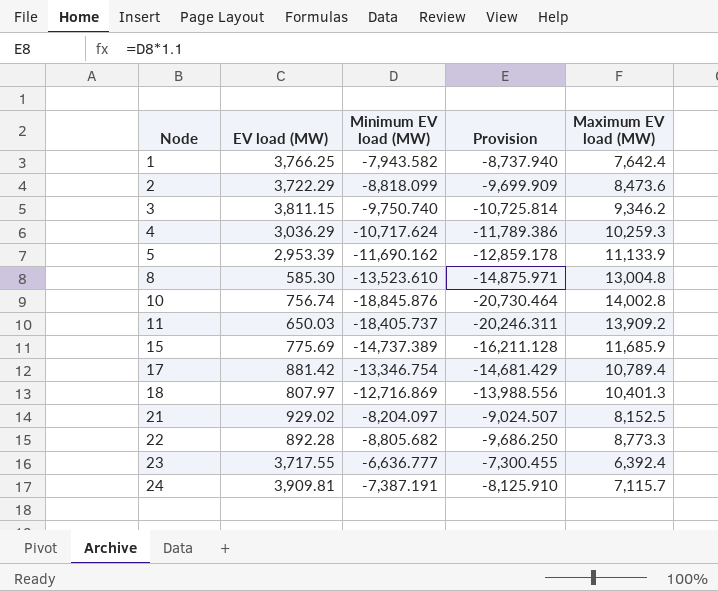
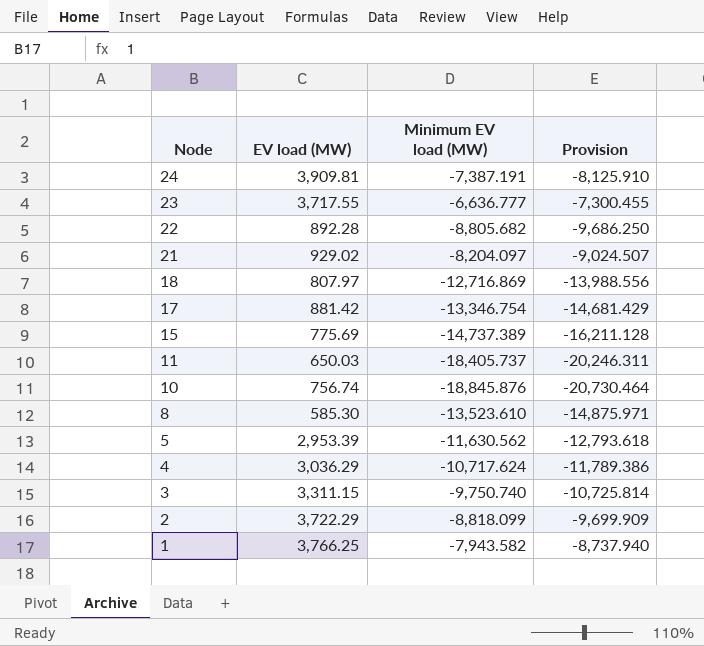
row order: Node ascending -> Node descending
column Maximum EV load (MW) | position: 5 -> none
5 | Minimum EV load (MW): -11,690.162 -> -11,630.562
5 | Provision: -12,859.178 -> -12,793.618
3 | EV load (MW): 3,811.15 -> 3,311.15

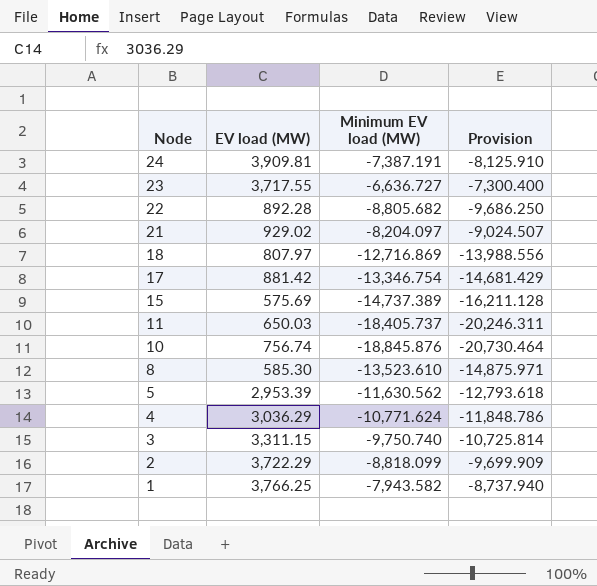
23 | Minimum EV load (MW): -6,636.777 -> -6,636.727
23 | Provision: -7,300.455 -> -7,300.400
15 | EV load (MW): 775.69 -> 575.69
4 | Minimum EV load (MW): -10,717.624 -> -10,771.624
4 | Provision: -11,789.386 -> -11,848.786

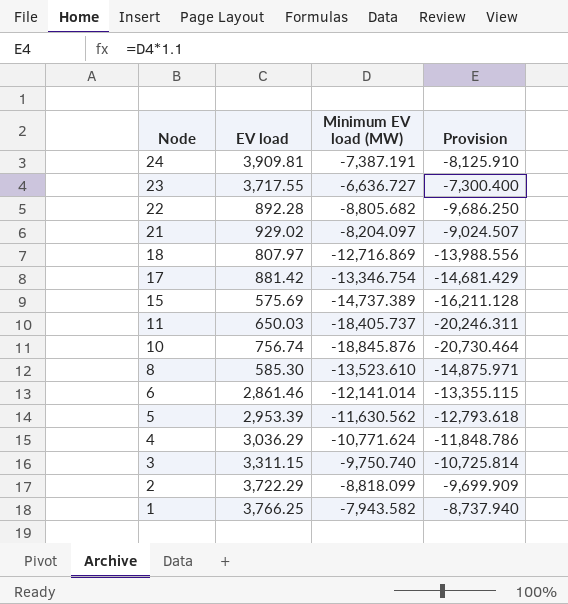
column name: EV load (MW) -> EV load
row 6: none -> 2,861.46 | -12,141.014 | -13,355.115

